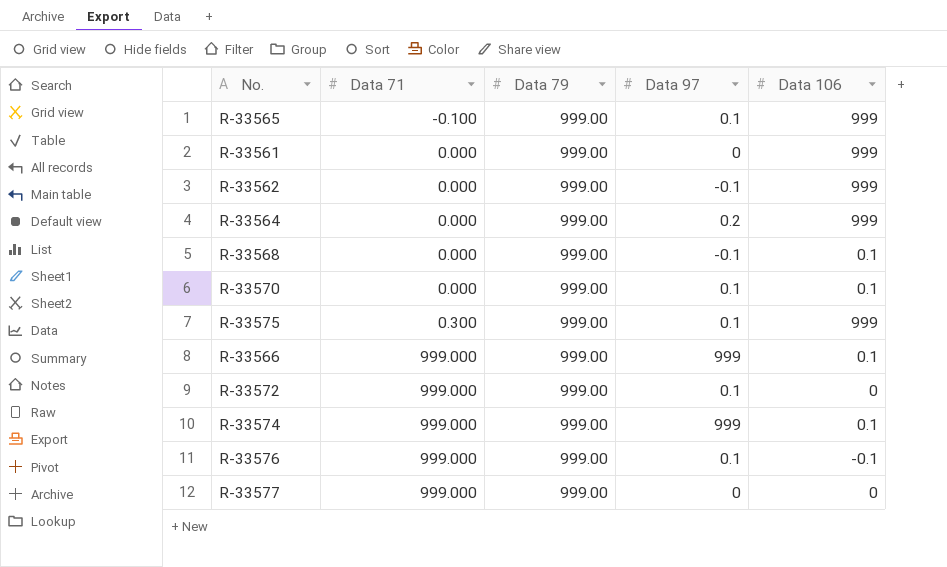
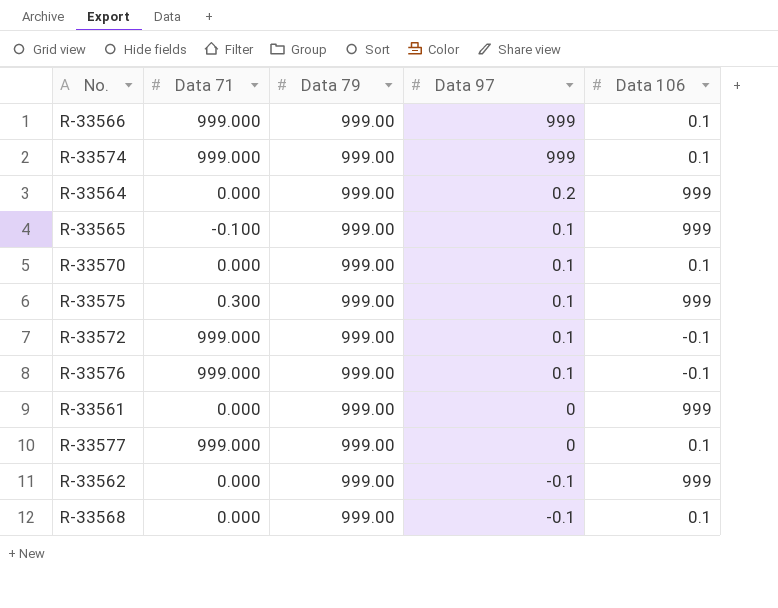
row order: Data 71 ascending -> Data 97 descending
R-33572 | Data 106: 0 -> -0.1
R-33577 | Data 106: 0 -> 0.1

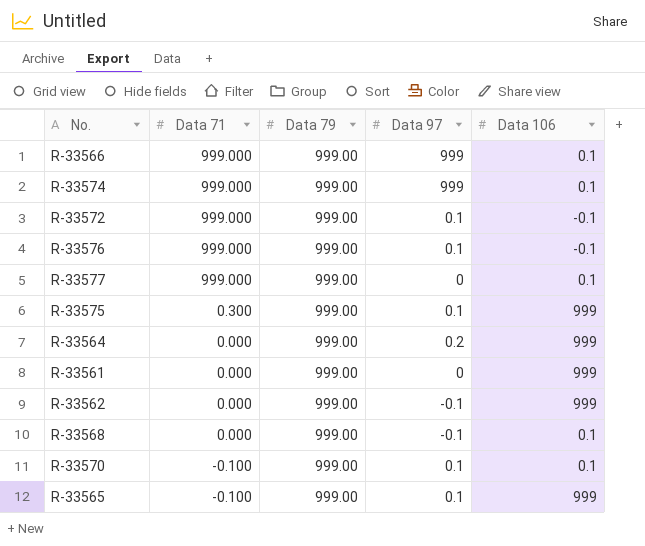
row order: Data 97 descending -> Data 71 descending
R-33570 | Data 71: 0.000 -> -0.100

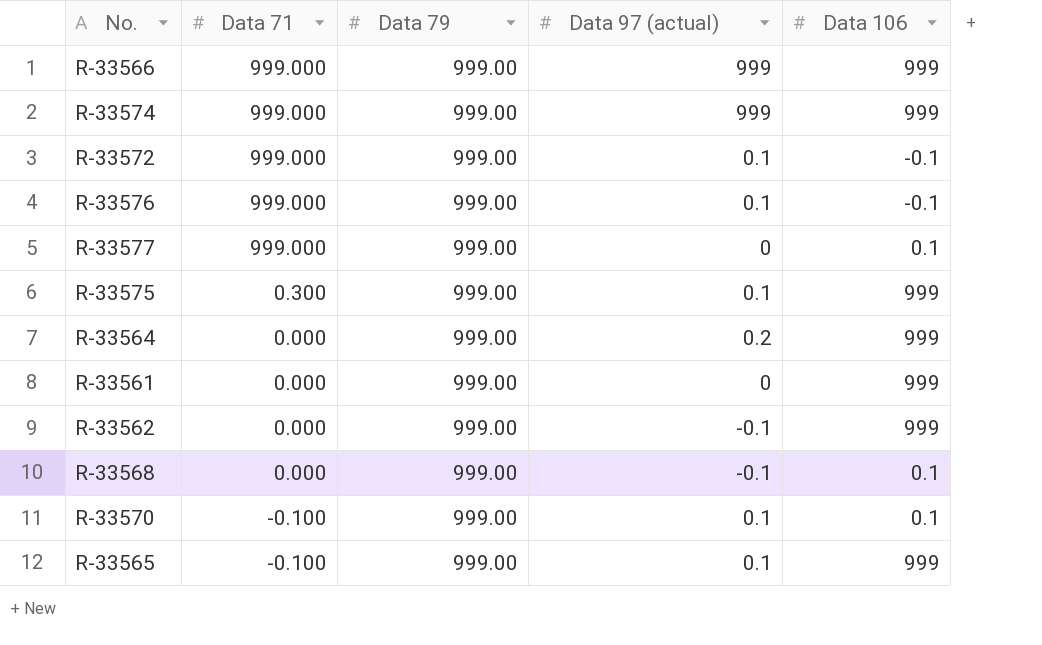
column name: Data 97 -> Data 97 (actual)
R-33566 | Data 106: 0.1 -> 999
R-33574 | Data 106: 0.1 -> 999

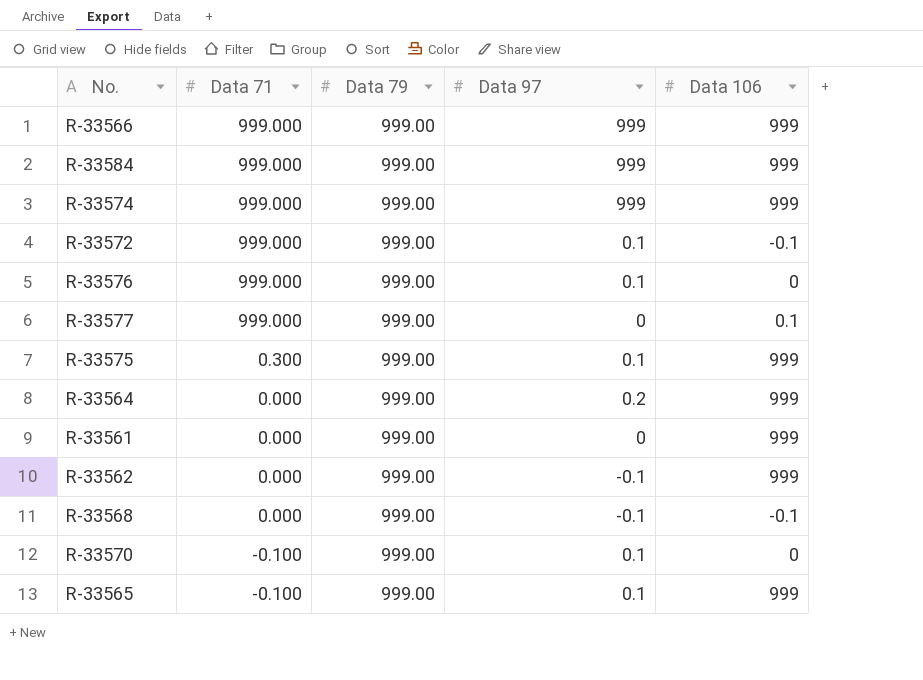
column name: Data 97 (actual) -> Data 97
row R-33584: none -> 999.000 | 999.00 | 999 | 999
R-33576 | Data 106: -0.1 -> 0
R-33568 | Data 106: 0.1 -> -0.1
R-33570 | Data 106: 0.1 -> 0

